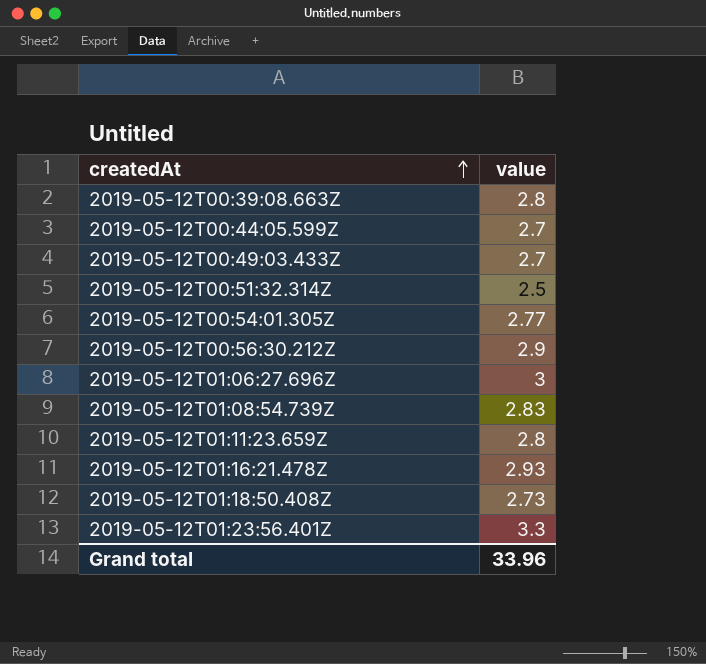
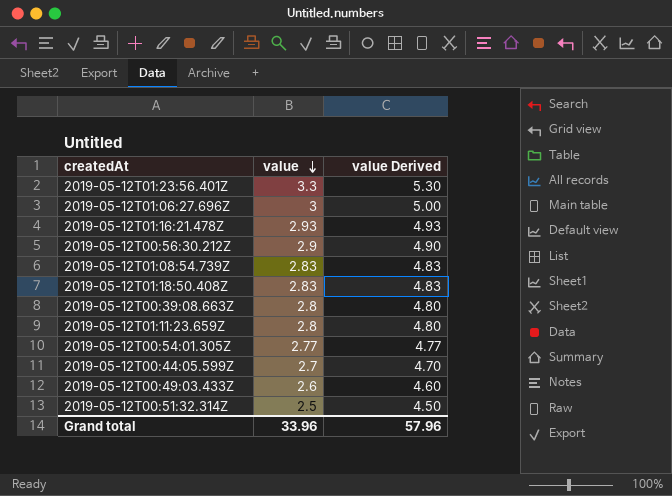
row order: createdAt ascending -> value descending
column value Derived | formula: none -> [value] + 2
2019-05-12T01:18:50.408Z | value: 2.73 -> 2.83
2019-05-12T00:49:03.433Z | value: 2.7 -> 2.6

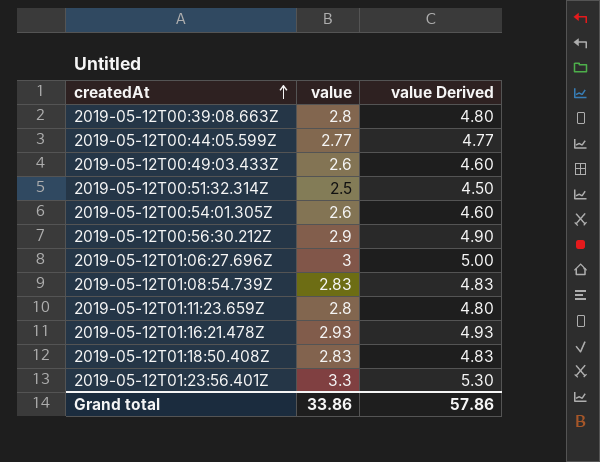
row order: value descending -> createdAt ascending
2019-05-12T00:44:05.599Z | value: 2.7 -> 2.77
2019-05-12T00:44:05.599Z | value Derived: 4.70 -> 4.77
2019-05-12T00:54:01.305Z | value: 2.77 -> 2.6
2019-05-12T00:54:01.305Z | value Derived: 4.77 -> 4.60
Grand total | value: 33.96 -> 33.86
Grand total | value Derived: 57.96 -> 57.86

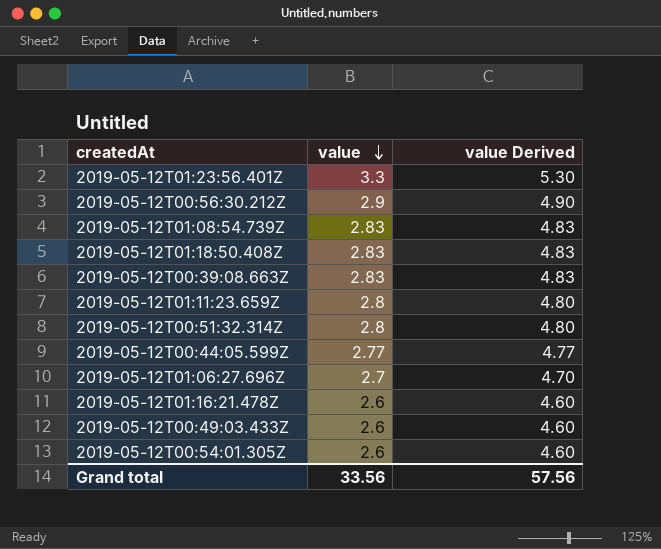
row order: createdAt ascending -> value descending
2019-05-12T00:39:08.663Z | value: 2.8 -> 2.83
2019-05-12T00:39:08.663Z | value Derived: 4.80 -> 4.83
2019-05-12T00:51:32.314Z | value: 2.5 -> 2.8
2019-05-12T00:51:32.314Z | value Derived: 4.50 -> 4.80
2019-05-12T01:06:27.696Z | value: 3 -> 2.7
2019-05-12T01:06:27.696Z | value Derived: 5.00 -> 4.70
2019-05-12T01:16:21.478Z | value: 2.93 -> 2.6
2019-05-12T01:16:21.478Z | value Derived: 4.93 -> 4.60
Grand total | value: 33.86 -> 33.56
Grand total | value Derived: 57.86 -> 57.56

